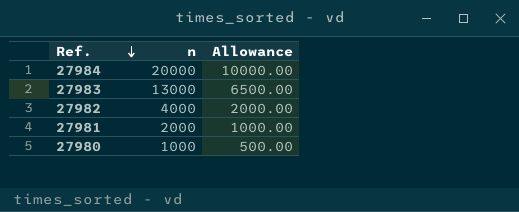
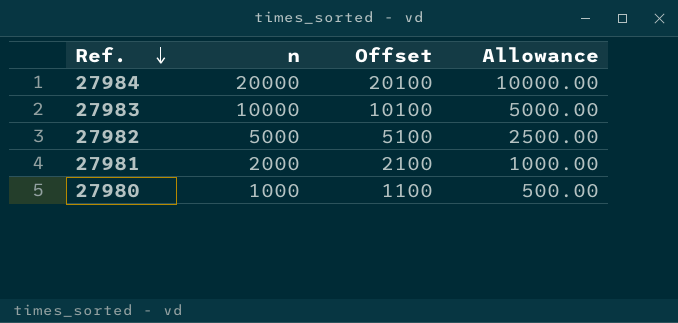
column Offset | formula: none -> [n] + 100
27983 | n: 13000 -> 10000
27983 | Allowance: 6500.00 -> 5000.00
27982 | n: 4000 -> 5000
27982 | Allowance: 2000.00 -> 2500.00

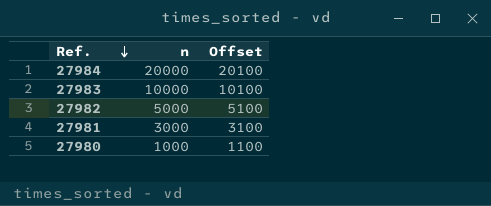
column Allowance | formula: [n] * 0.5 -> none
27981 | n: 2000 -> 3000
27981 | Offset: 2100 -> 3100

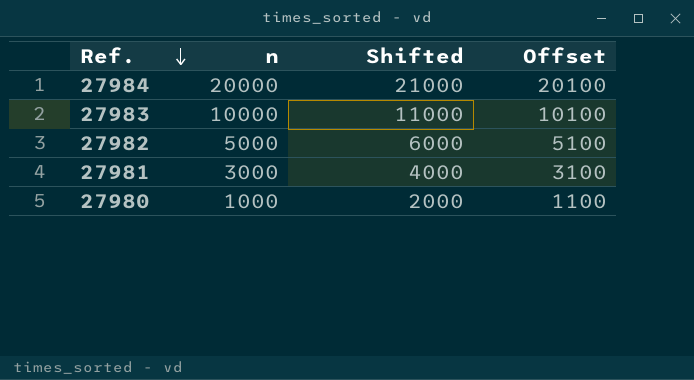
column Shifted | formula: none -> [n] + 1000

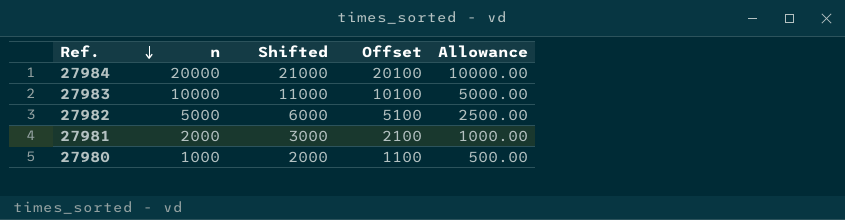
column Allowance | formula: none -> [n] * 0.5
27981 | n: 3000 -> 2000
27981 | Shifted: 4000 -> 3000
27981 | Offset: 3100 -> 2100

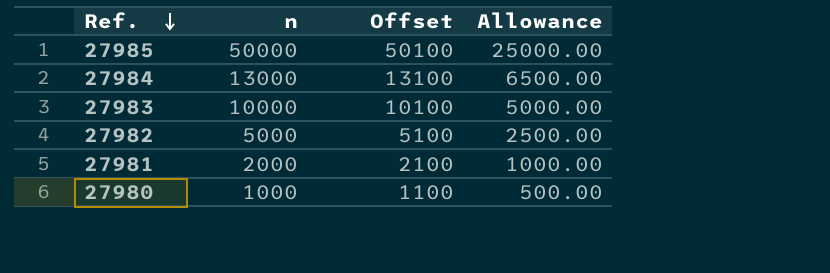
column Shifted | formula: [n] + 1000 -> none
row 27985: none -> 50000 | 50100 | 25000.00
27984 | n: 20000 -> 13000
27984 | Offset: 20100 -> 13100
27984 | Allowance: 10000.00 -> 6500.00

